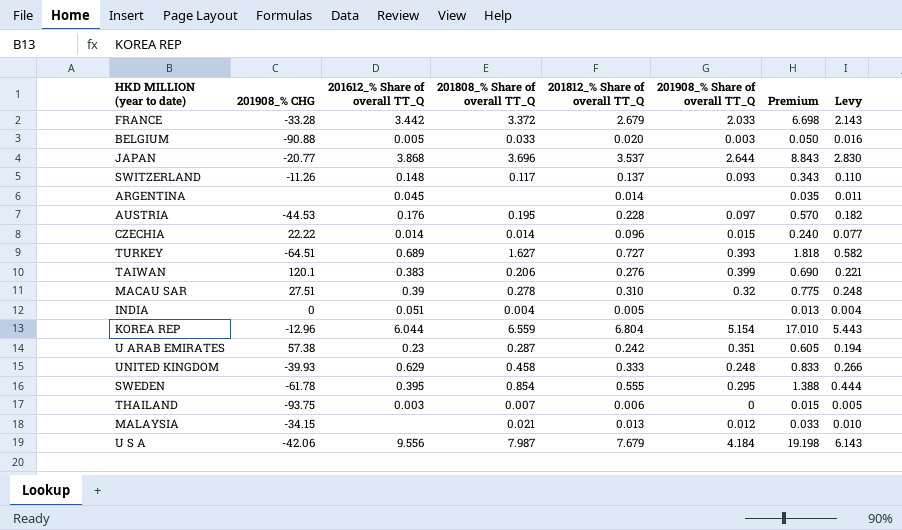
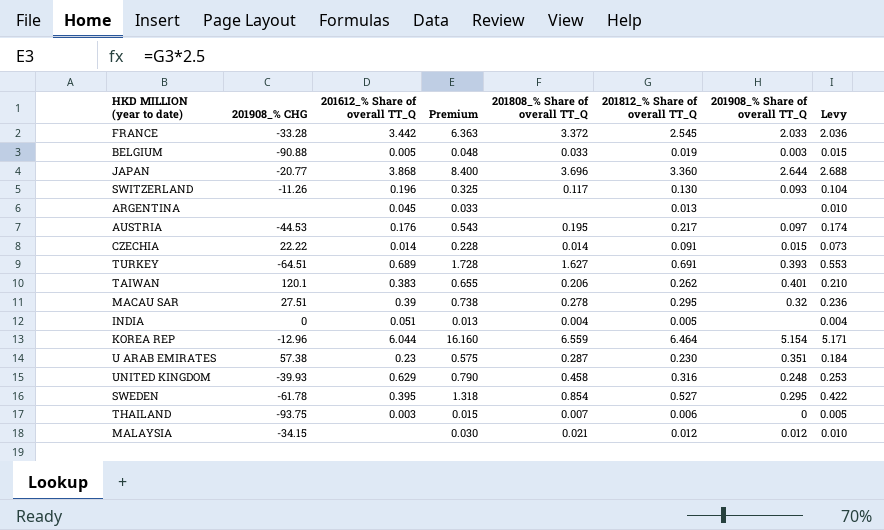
column Premium | position: 7 -> 4
row U S A: -42.06 | 9.556 | 7.987 | 7.679 | 4.184 | 19.198 | 6.143 -> none
FRANCE | Premium: 6.698 -> 6.363
FRANCE | 201812_% Share of overall TT_Q: 2.679 -> 2.545
FRANCE | Levy: 2.143 -> 2.036
BELGIUM | Premium: 0.050 -> 0.048
BELGIUM | 201812_% Share of overall TT_Q: 0.020 -> 0.019
BELGIUM | Levy: 0.016 -> 0.015
JAPAN | Premium: 8.843 -> 8.400
JAPAN | 201812_% Share of overall TT_Q: 3.537 -> 3.360
JAPAN | Levy: 2.830 -> 2.688
SWITZERLAND | 201612_% Share of overall TT_Q: 0.148 -> 0.196
SWITZERLAND | Premium: 0.343 -> 0.325
SWITZERLAND | 201812_% Share of overall TT_Q: 0.137 -> 0.130
SWITZERLAND | Levy: 0.110 -> 0.104
ARGENTINA | Premium: 0.035 -> 0.033
ARGENTINA | 201812_% Share of overall TT_Q: 0.014 -> 0.013
ARGENTINA | Levy: 0.011 -> 0.010
AUSTRIA | Premium: 0.570 -> 0.543
AUSTRIA | 201812_% Share of overall TT_Q: 0.228 -> 0.217
AUSTRIA | Levy: 0.182 -> 0.174
CZECHIA | Premium: 0.240 -> 0.228
CZECHIA | 201812_% Share of overall TT_Q: 0.096 -> 0.091
CZECHIA | Levy: 0.077 -> 0.073
TURKEY | Premium: 1.818 -> 1.728
TURKEY | 201812_% Share of overall TT_Q: 0.727 -> 0.691
TURKEY | Levy: 0.582 -> 0.553
TAIWAN | Premium: 0.690 -> 0.655
TAIWAN | 201812_% Share of overall TT_Q: 0.276 -> 0.262
TAIWAN | 201908_% Share of overall TT_Q: 0.399 -> 0.401
TAIWAN | Levy: 0.221 -> 0.210
MACAU SAR | Premium: 0.775 -> 0.738
MACAU SAR | 201812_% Share of overall TT_Q: 0.310 -> 0.295
MACAU SAR | Levy: 0.248 -> 0.236
KOREA REP | Premium: 17.010 -> 16.160
KOREA REP | 201812_% Share of overall TT_Q: 6.804 -> 6.464
KOREA REP | Levy: 5.443 -> 5.171
U ARAB EMIRATES | Premium: 0.605 -> 0.575
U ARAB EMIRATES | 201812_% Share of overall TT_Q: 0.242 -> 0.230
U ARAB EMIRATES | Levy: 0.194 -> 0.184
UNITED KINGDOM | Premium: 0.833 -> 0.790
UNITED KINGDOM | 201812_% Share of overall TT_Q: 0.333 -> 0.316
UNITED KINGDOM | Levy: 0.266 -> 0.253
SWEDEN | Premium: 1.388 -> 1.318
SWEDEN | 201812_% Share of overall TT_Q: 0.555 -> 0.527
SWEDEN | Levy: 0.444 -> 0.422
MALAYSIA | Premium: 0.033 -> 0.030
MALAYSIA | 201812_% Share of overall TT_Q: 0.013 -> 0.012

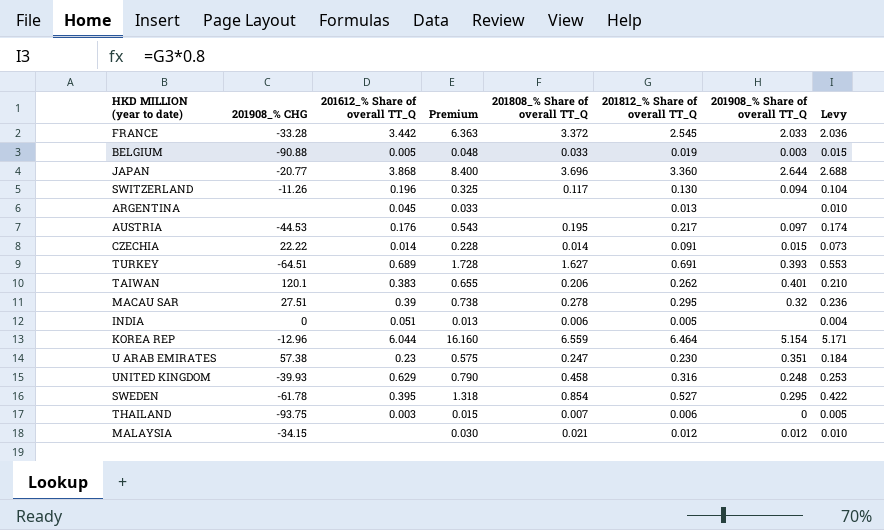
SWITZERLAND | 201908_% Share of overall TT_Q: 0.093 -> 0.094
INDIA | 201808_% Share of overall TT_Q: 0.004 -> 0.006
U ARAB EMIRATES | 201808_% Share of overall TT_Q: 0.287 -> 0.247

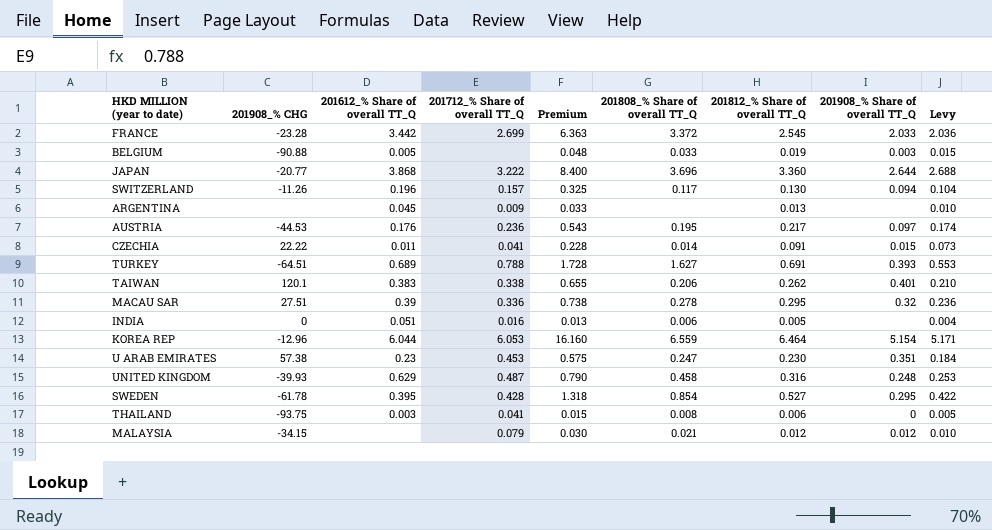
column 201712_% Share of overall TT_Q | position: none -> 4
FRANCE | 201908_% CHG: -33.28 -> -23.28
CZECHIA | 201612_% Share of overall TT_Q: 0.014 -> 0.011
THAILAND | 201808_% Share of overall TT_Q: 0.007 -> 0.008

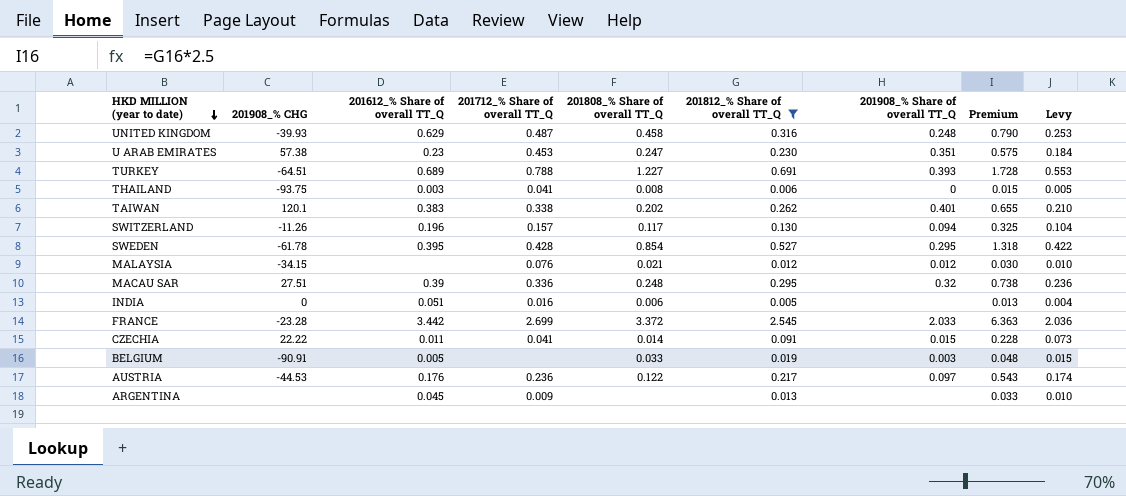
filter: none -> 201812_% Share of overall TT_Q <= 2.545
row order: none -> HKD MILLION (year to date) descending
column Premium | position: 5 -> 8
TURKEY | 201808_% Share of overall TT_Q: 1.627 -> 1.227
TAIWAN | 201808_% Share of overall TT_Q: 0.206 -> 0.202
MALAYSIA | 201712_% Share of overall TT_Q: 0.079 -> 0.076
MACAU SAR | 201808_% Share of overall TT_Q: 0.278 -> 0.248
BELGIUM | 201908_% CHG: -90.88 -> -90.91
AUSTRIA | 201808_% Share of overall TT_Q: 0.195 -> 0.122

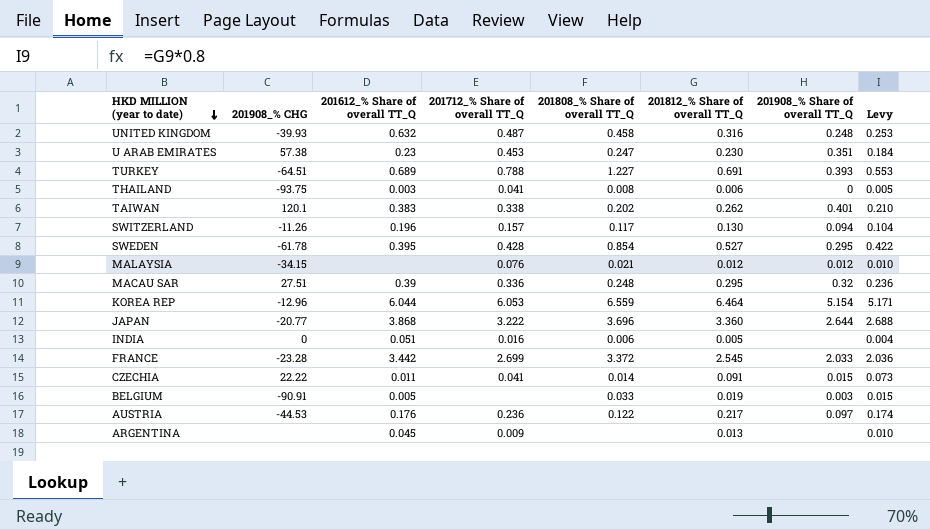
filter: 201812_% Share of overall TT_Q <= 2.545 -> none
column Premium | formula: [201812_% Share of overall TT_Q] * 2.5 -> none
UNITED KINGDOM | 201612_% Share of overall TT_Q: 0.629 -> 0.632

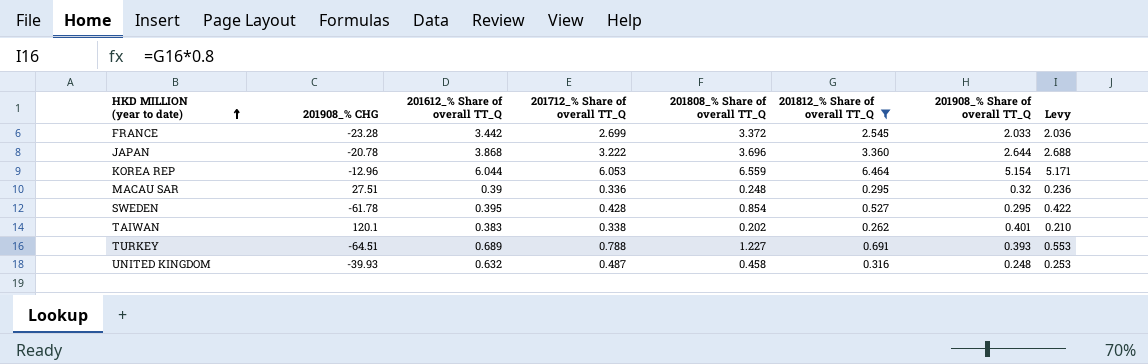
filter: none -> 201812_% Share of overall TT_Q >= 0.262
row order: HKD MILLION (year to date) descending -> HKD MILLION (year to date) ascending
JAPAN | 201908_% CHG: -20.77 -> -20.78

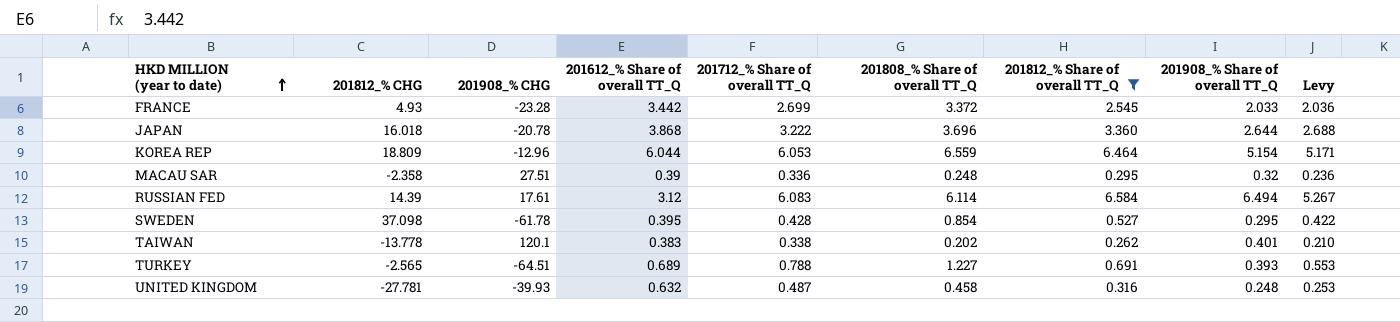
column 201812_% CHG | position: none -> 2
row RUSSIAN FED: none -> 14.39 | 17.61 | 3.12 | 6.083 | 6.114 | 6.584 | 6.494 | 5.267

